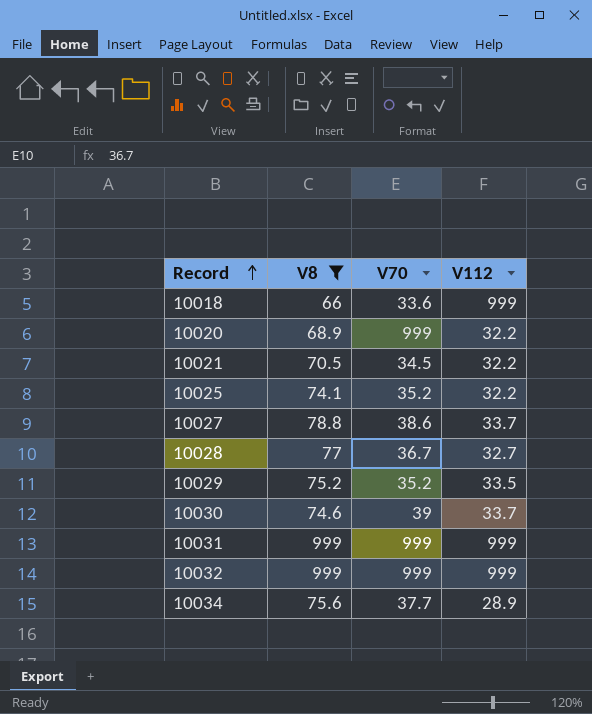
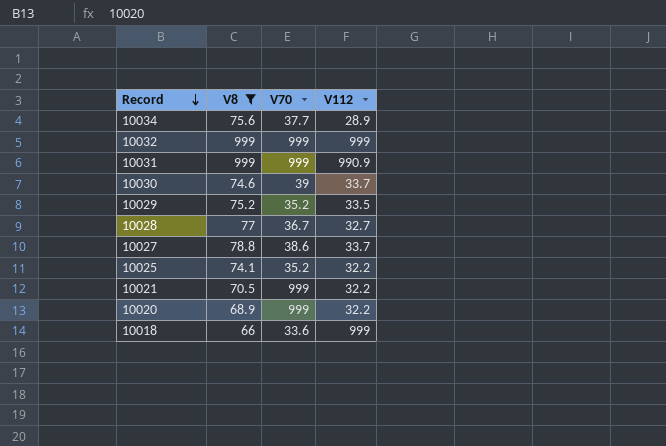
row order: Record ascending -> Record descending
10031 | V112: 999 -> 990.9
10021 | V70: 34.5 -> 999

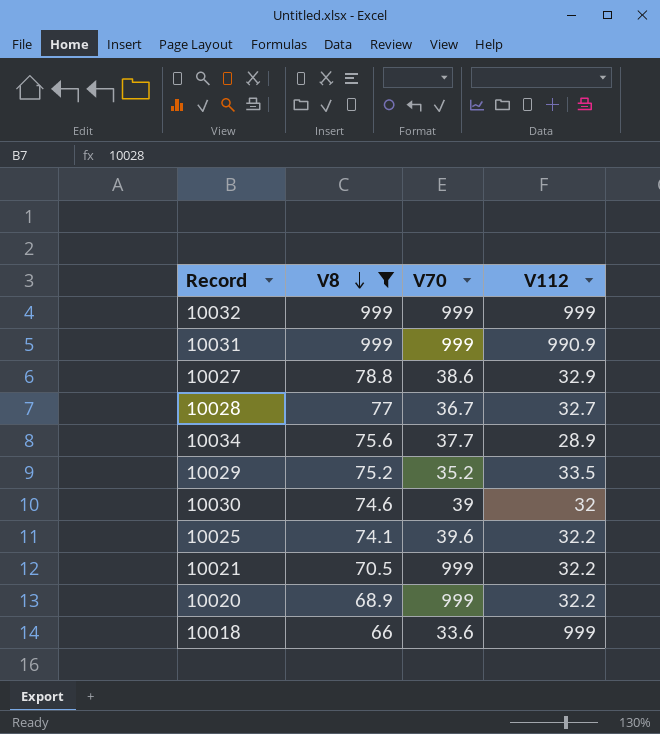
row order: Record descending -> V8 descending
10027 | V112: 33.7 -> 32.9
10030 | V112: 33.7 -> 32
10025 | V70: 35.2 -> 39.6

